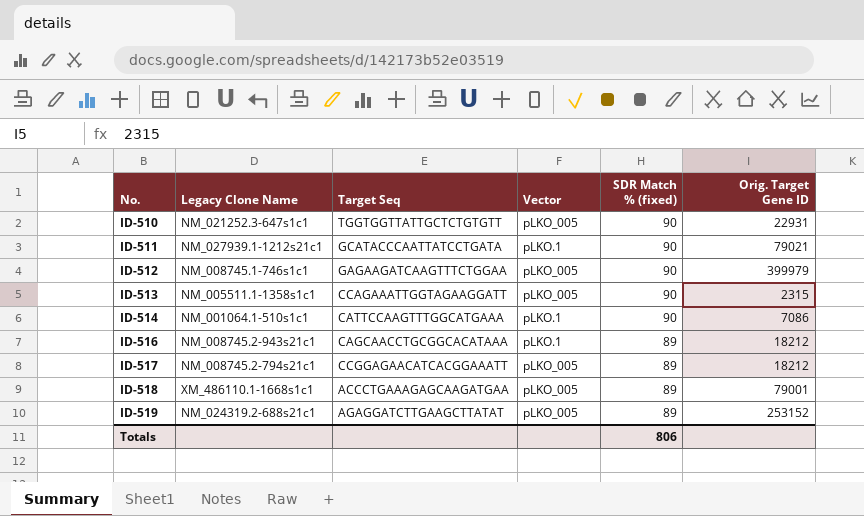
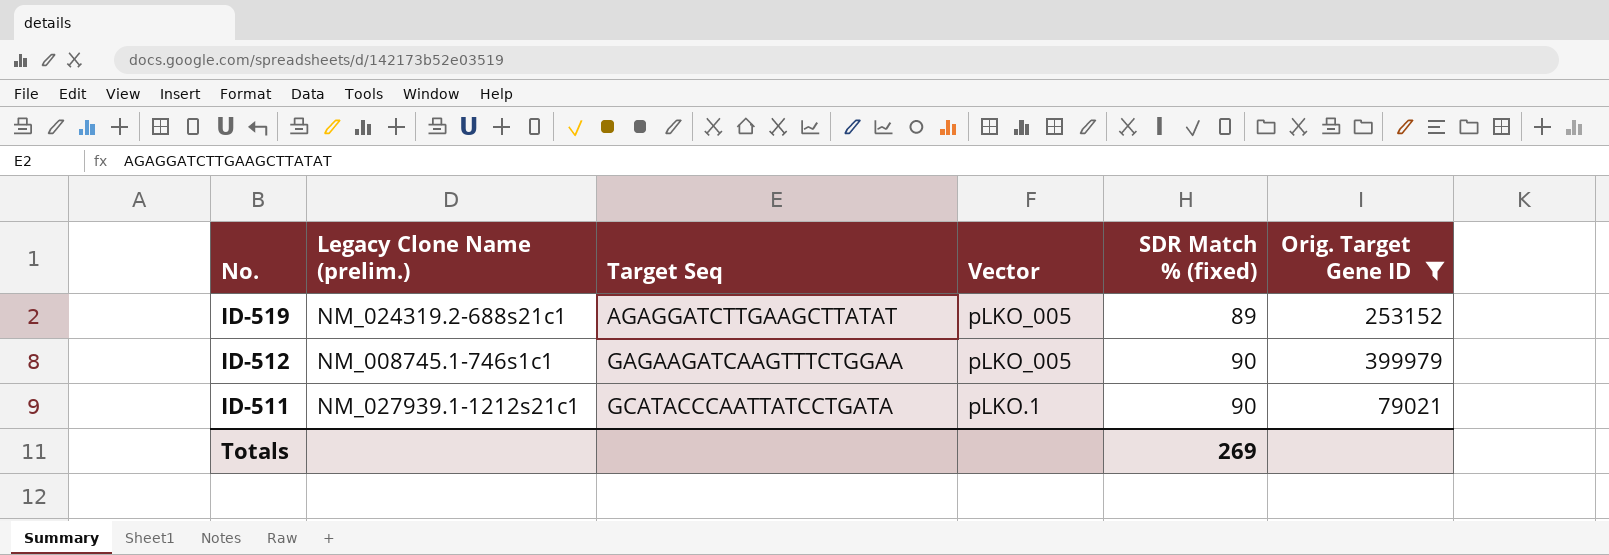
filter: none -> Orig. Target Gene ID >= 79021
row order: No. ascending -> No. descending
column name: Legacy Clone Name -> Legacy Clone Name (prelim.)
Totals | SDR Match % (fixed): 806 -> 269

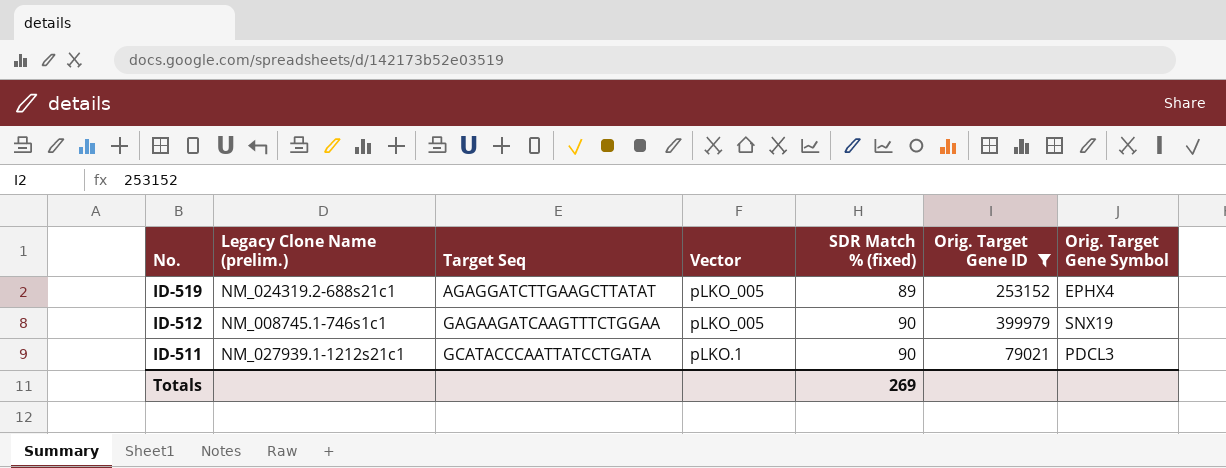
column Orig. Target Gene Symbol | position: none -> 7

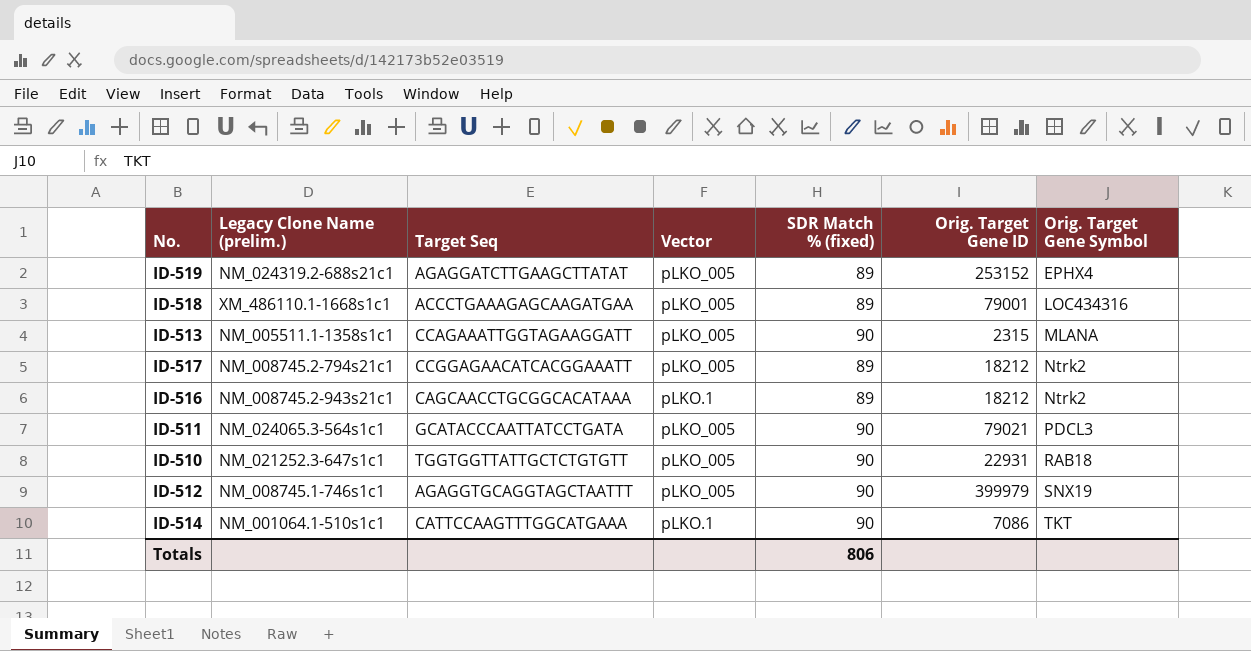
filter: Orig. Target Gene ID >= 79021 -> none
row order: No. descending -> Orig. Target Gene Symbol ascending
ID-511 | Legacy Clone Name (prelim.): NM_027939.1-1212s21c1 -> NM_024065.3-564s1c1
ID-511 | Vector: pLKO.1 -> pLKO_005
ID-512 | Target Seq: GAGAAGATCAAGTTTCTGGAA -> AGAGGTGCAGGTAGCTAATTT
Totals | SDR Match % (fixed): 269 -> 806

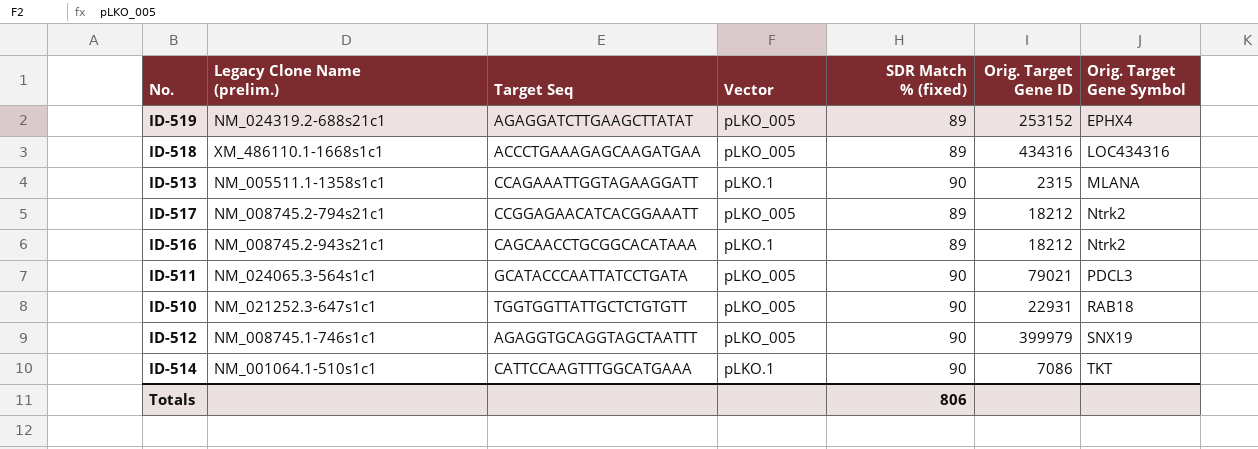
ID-518 | Orig. Target Gene ID: 79001 -> 434316
ID-513 | Vector: pLKO_005 -> pLKO.1

